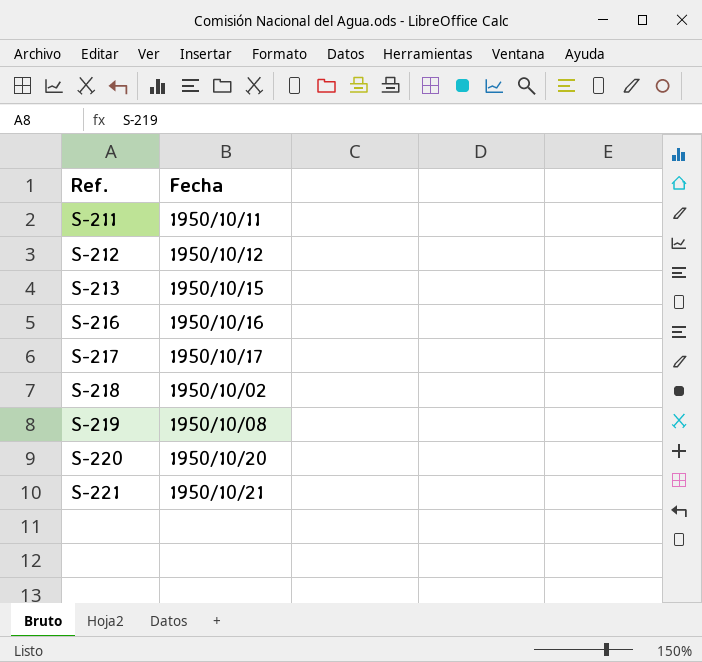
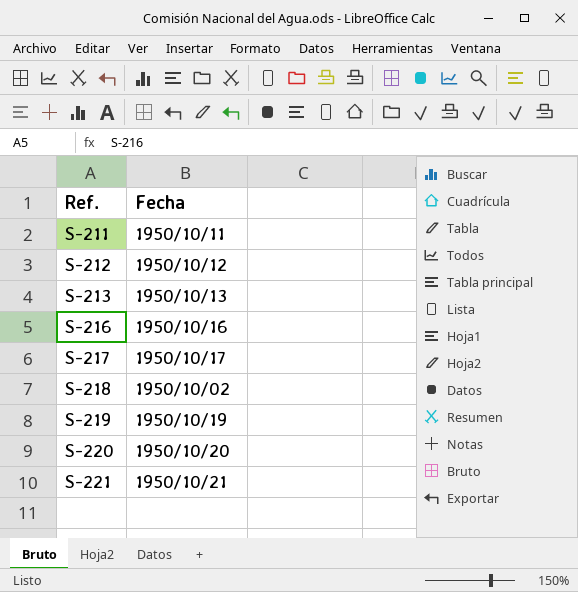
S-213 | Fecha: 1950/10/15 -> 1950/10/13
S-219 | Fecha: 1950/10/08 -> 1950/10/19

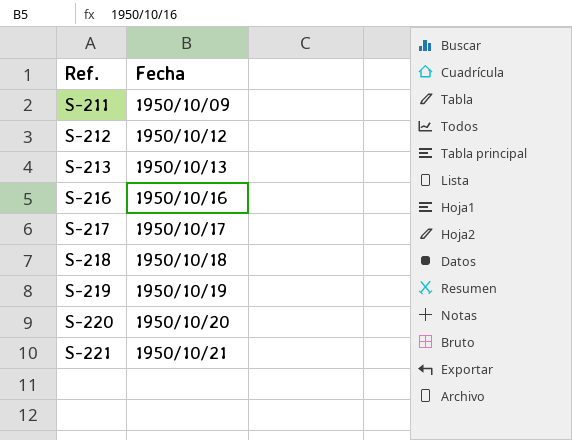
S-211 | Fecha: 1950/10/11 -> 1950/10/09
S-218 | Fecha: 1950/10/02 -> 1950/10/18

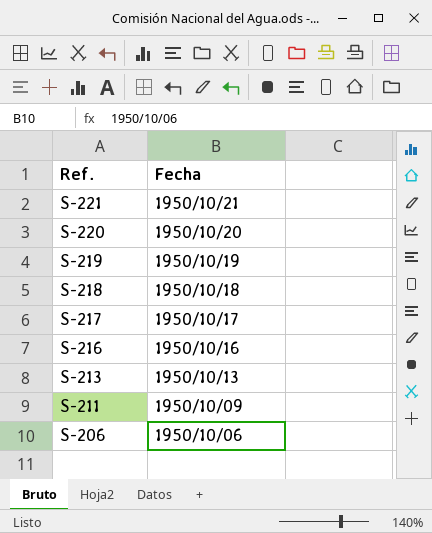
row order: Ref. ascending -> Ref. descending
row S-212: 1950/10/12 -> none
row S-206: none -> 1950/10/06

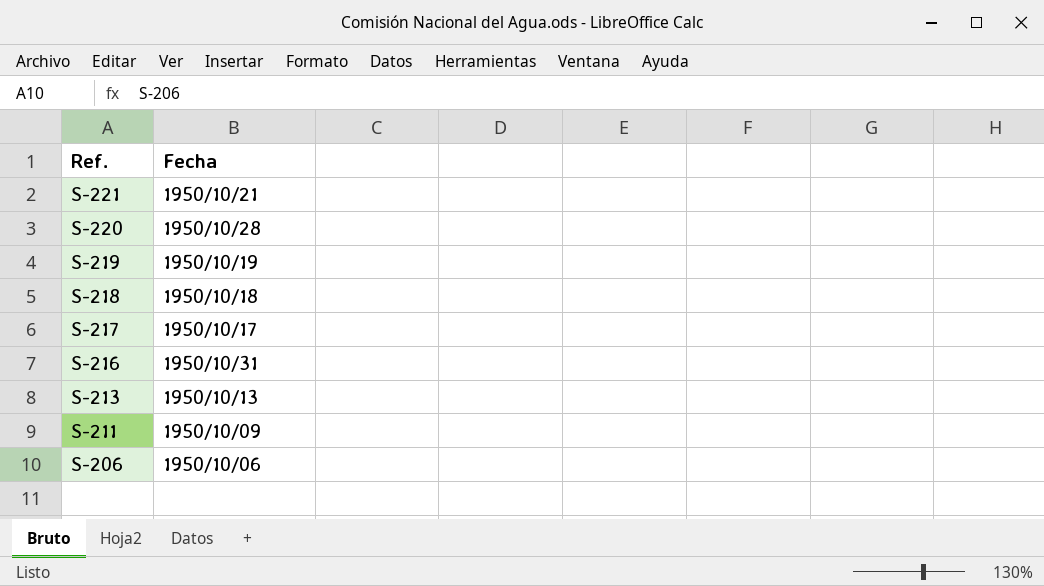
S-220 | Fecha: 1950/10/20 -> 1950/10/28
S-216 | Fecha: 1950/10/16 -> 1950/10/31

